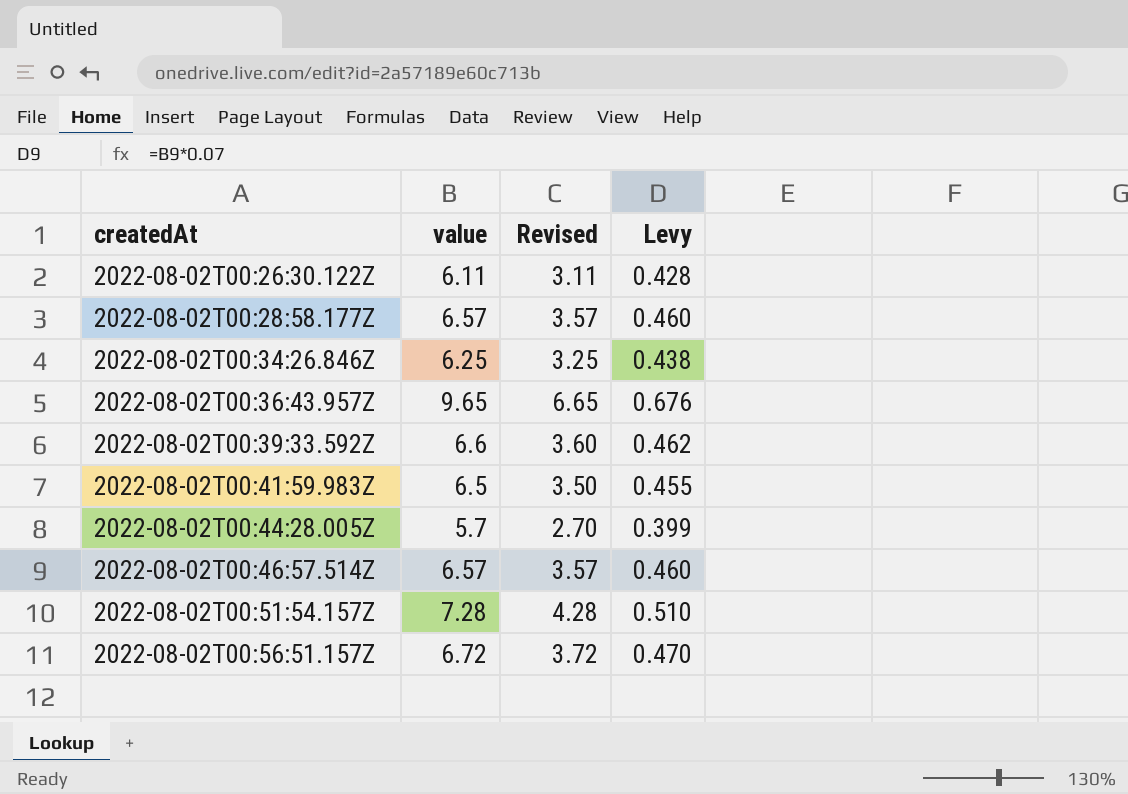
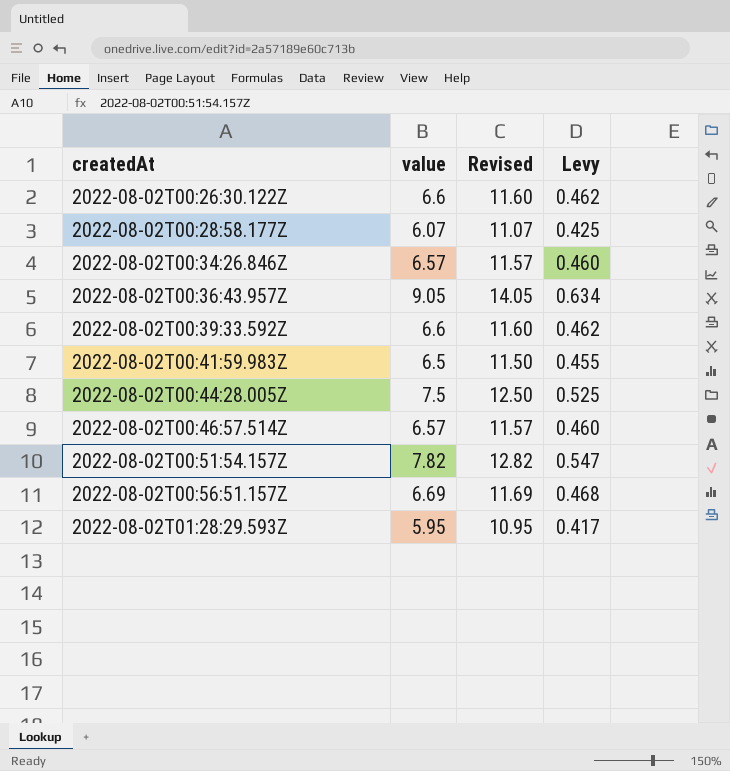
column Revised | formula: [value] - 3 -> [value] + 5
2022-08-02T00:26:30.122Z | value: 6.11 -> 6.6
2022-08-02T00:26:30.122Z | Levy: 0.428 -> 0.462
2022-08-02T00:28:58.177Z | value: 6.57 -> 6.07
2022-08-02T00:28:58.177Z | Levy: 0.460 -> 0.425
2022-08-02T00:34:26.846Z | value: 6.25 -> 6.57
2022-08-02T00:34:26.846Z | Levy: 0.438 -> 0.460
2022-08-02T00:36:43.957Z | value: 9.65 -> 9.05
2022-08-02T00:36:43.957Z | Levy: 0.676 -> 0.634
2022-08-02T00:44:28.005Z | value: 5.7 -> 7.5
2022-08-02T00:44:28.005Z | Levy: 0.399 -> 0.525
2022-08-02T00:51:54.157Z | value: 7.28 -> 7.82
2022-08-02T00:51:54.157Z | Levy: 0.510 -> 0.547
2022-08-02T00:56:51.157Z | value: 6.72 -> 6.69
2022-08-02T00:56:51.157Z | Levy: 0.470 -> 0.468
row 2022-08-02T01:28:29.593Z: none -> 5.95 | 10.95 | 0.417

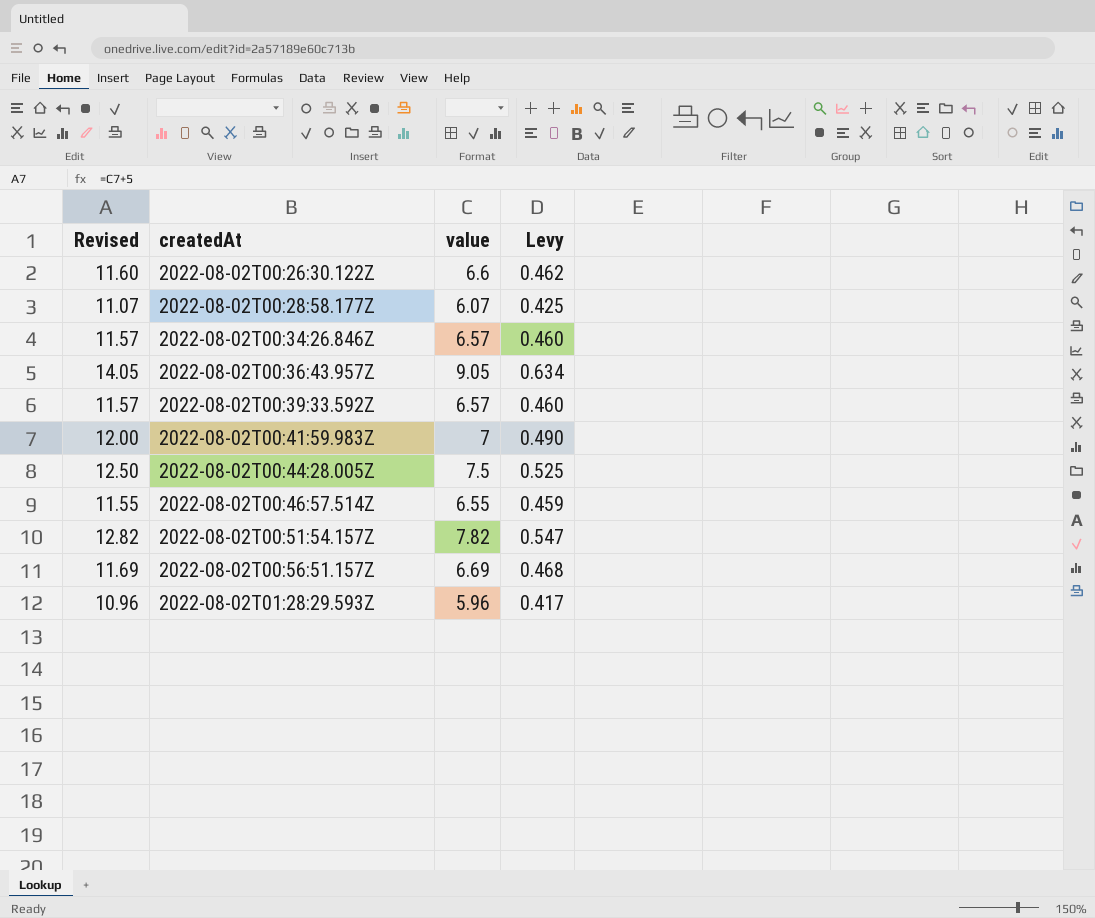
column Revised | position: 3 -> 1
2022-08-02T00:39:33.592Z | Revised: 11.60 -> 11.57
2022-08-02T00:39:33.592Z | value: 6.6 -> 6.57
2022-08-02T00:39:33.592Z | Levy: 0.462 -> 0.460
2022-08-02T00:41:59.983Z | Revised: 11.50 -> 12.00
2022-08-02T00:41:59.983Z | value: 6.5 -> 7
2022-08-02T00:41:59.983Z | Levy: 0.455 -> 0.490
2022-08-02T00:46:57.514Z | Revised: 11.57 -> 11.55
2022-08-02T00:46:57.514Z | value: 6.57 -> 6.55
2022-08-02T00:46:57.514Z | Levy: 0.460 -> 0.459
2022-08-02T01:28:29.593Z | Revised: 10.95 -> 10.96
2022-08-02T01:28:29.593Z | value: 5.95 -> 5.96

